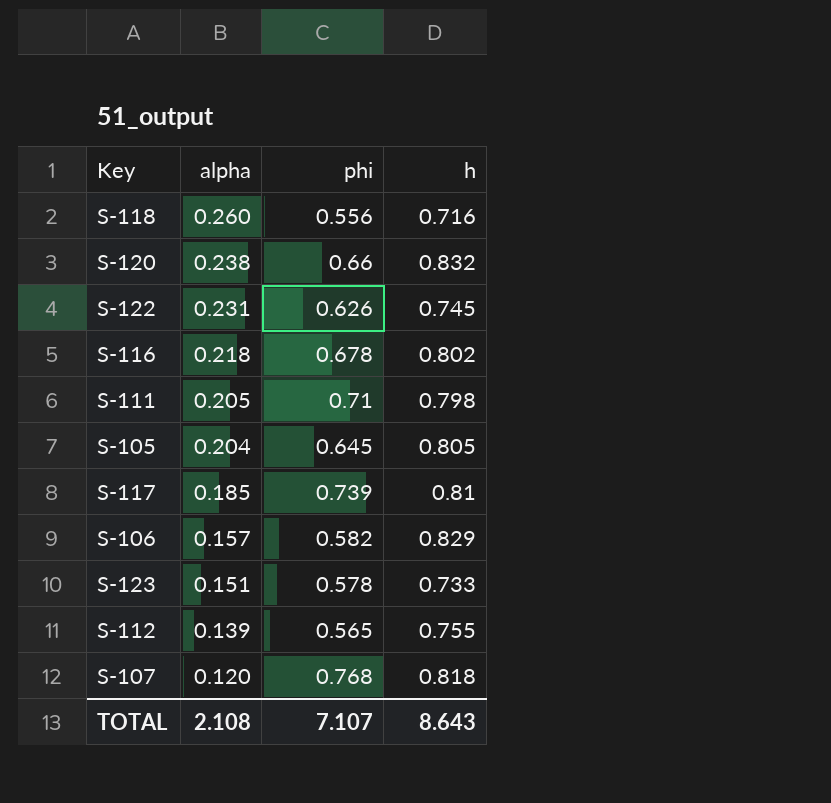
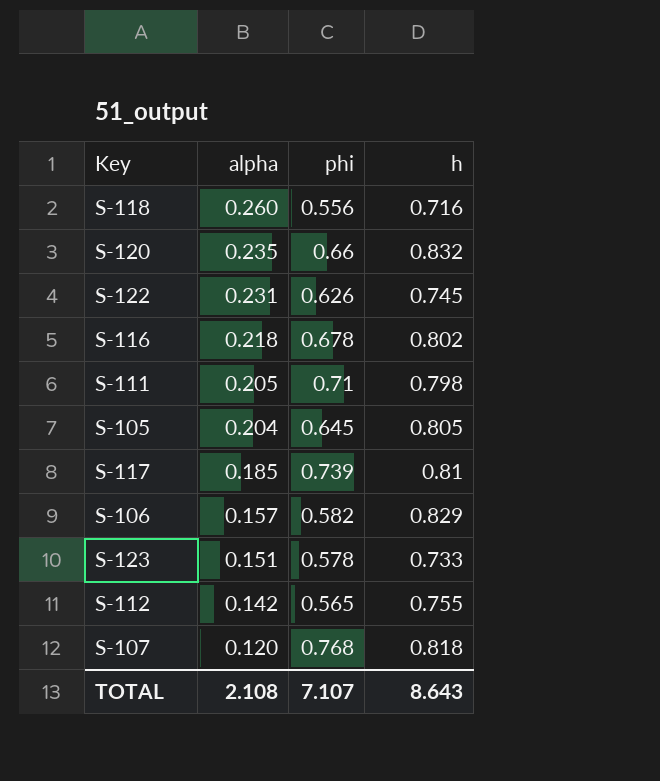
S-120 | alpha: 0.238 -> 0.235
S-112 | alpha: 0.139 -> 0.142

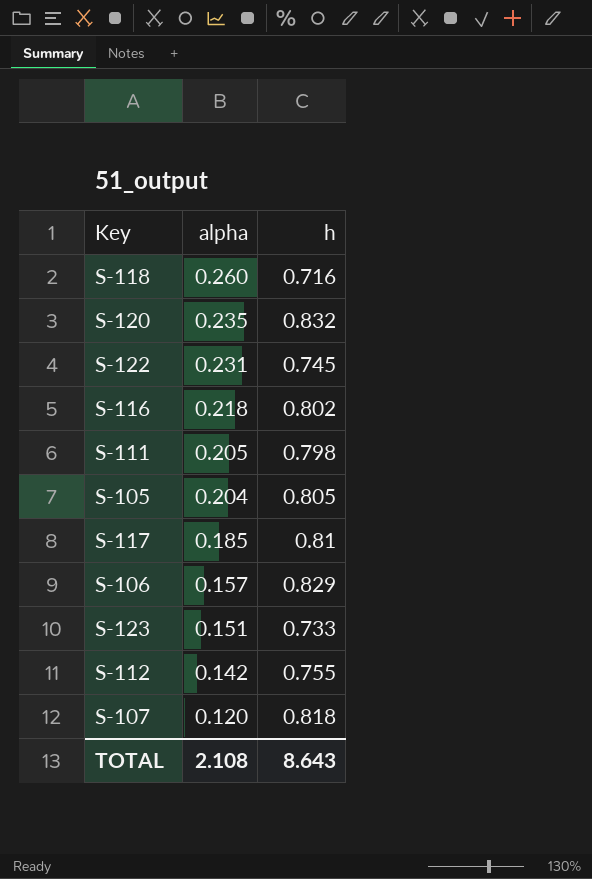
column phi | position: 3 -> none

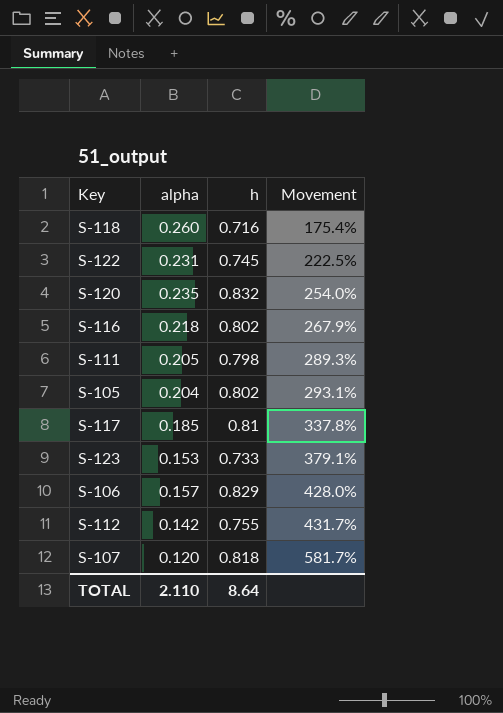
row order: alpha descending -> Movement ascending
column Movement | formula: none -> ([h] - [alpha]) / [alpha]
S-105 | h: 0.805 -> 0.802
S-123 | alpha: 0.151 -> 0.153
TOTAL | alpha: 2.108 -> 2.110
TOTAL | h: 8.643 -> 8.64

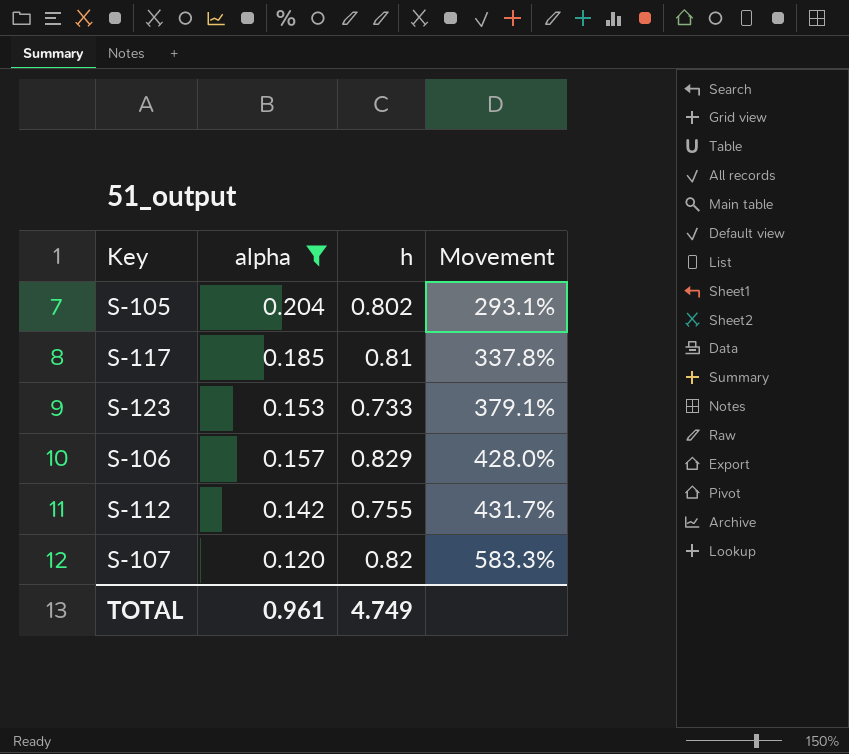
filter: none -> alpha <= 0.204
S-107 | h: 0.818 -> 0.82
S-107 | Movement: 581.7% -> 583.3%
TOTAL | alpha: 2.110 -> 0.961
TOTAL | h: 8.64 -> 4.749

